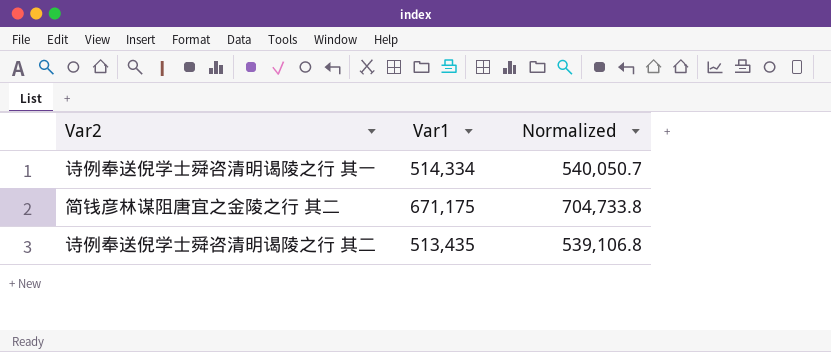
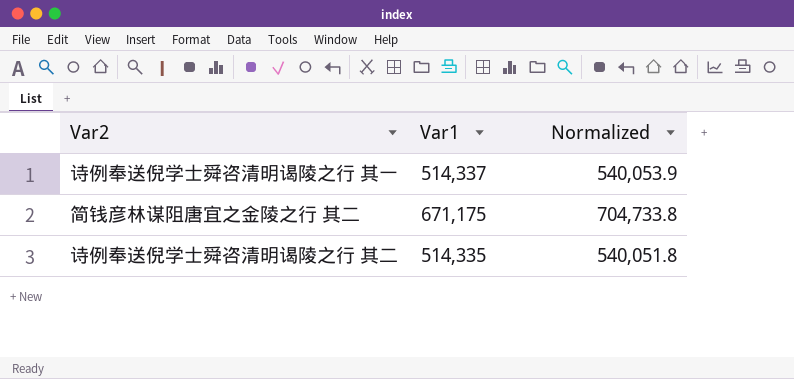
诗例奉送倪学士舜咨清明谒陵之行 其一 | Var1: 514,334 -> 514,337
诗例奉送倪学士舜咨清明谒陵之行 其一 | Normalized: 540,050.7 -> 540,053.9
诗例奉送倪学士舜咨清明谒陵之行 其二 | Var1: 513,435 -> 514,335
诗例奉送倪学士舜咨清明谒陵之行 其二 | Normalized: 539,106.8 -> 540,051.8

